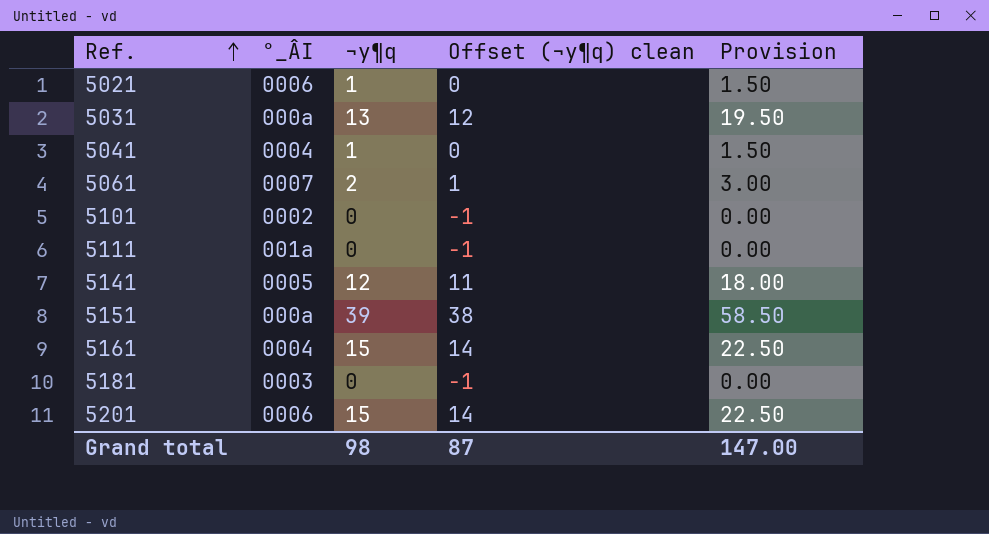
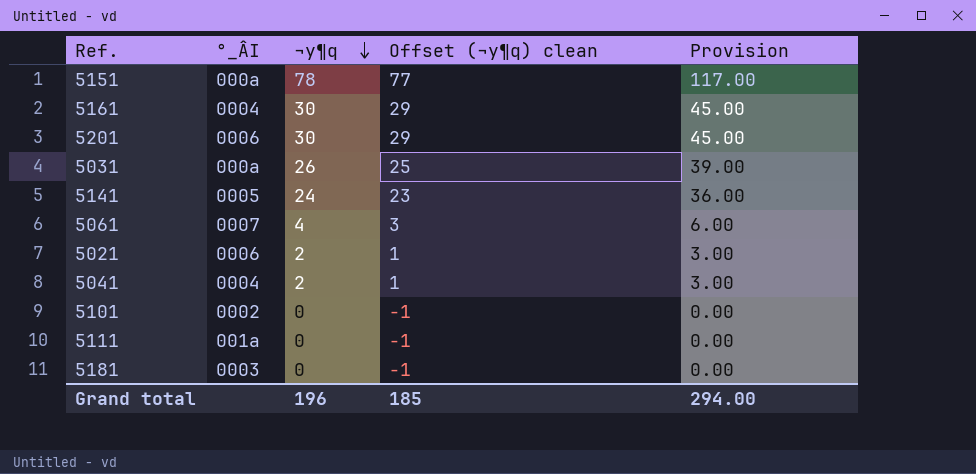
row order: Ref. ascending -> ¬y¶q descending
5151 | ¬y¶q: 39 -> 78
5151 | Offset (¬y¶q) clean: 38 -> 77
5151 | Provision: 58.50 -> 117.00
5161 | ¬y¶q: 15 -> 30
5161 | Offset (¬y¶q) clean: 14 -> 29
5161 | Provision: 22.50 -> 45.00
5201 | ¬y¶q: 15 -> 30
5201 | Offset (¬y¶q) clean: 14 -> 29
5201 | Provision: 22.50 -> 45.00
5031 | ¬y¶q: 13 -> 26
5031 | Offset (¬y¶q) clean: 12 -> 25
5031 | Provision: 19.50 -> 39.00
5141 | ¬y¶q: 12 -> 24
5141 | Offset (¬y¶q) clean: 11 -> 23
5141 | Provision: 18.00 -> 36.00
5061 | ¬y¶q: 2 -> 4
5061 | Offset (¬y¶q) clean: 1 -> 3
5061 | Provision: 3.00 -> 6.00
5021 | ¬y¶q: 1 -> 2
5021 | Offset (¬y¶q) clean: 0 -> 1
5021 | Provision: 1.50 -> 3.00
5041 | ¬y¶q: 1 -> 2
5041 | Offset (¬y¶q) clean: 0 -> 1
5041 | Provision: 1.50 -> 3.00
Grand total | ¬y¶q: 98 -> 196
Grand total | Offset (¬y¶q) clean: 87 -> 185
Grand total | Provision: 147.00 -> 294.00

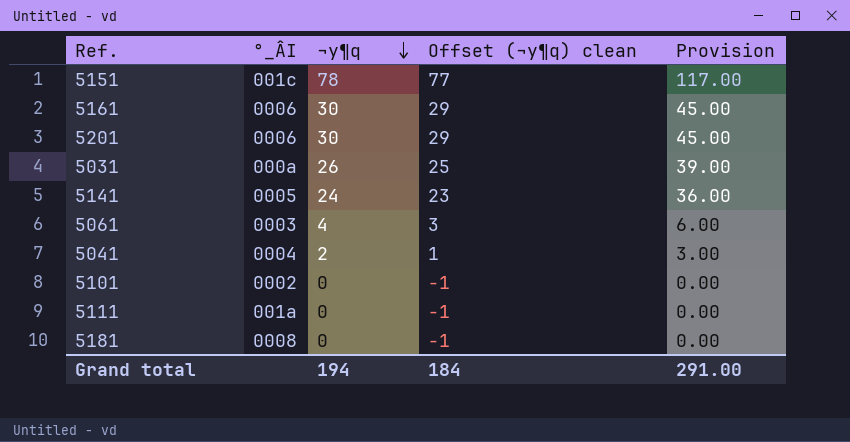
row 5021: 0006 | 2 | 1 | 3.00 -> none
5151 | °_ÂI: 000a -> 001c
5161 | °_ÂI: 0004 -> 0006
5061 | °_ÂI: 0007 -> 0003
5181 | °_ÂI: 0003 -> 0008
Grand total | ¬y¶q: 196 -> 194
Grand total | Offset (¬y¶q) clean: 185 -> 184
Grand total | Provision: 294.00 -> 291.00

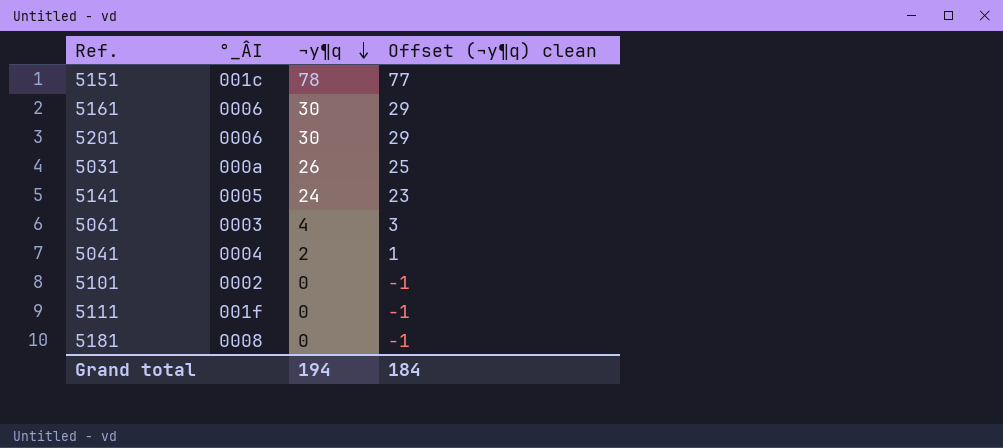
column Provision | formula: [¬y¶q] * 1.5 -> none
5111 | °_ÂI: 001a -> 001f

